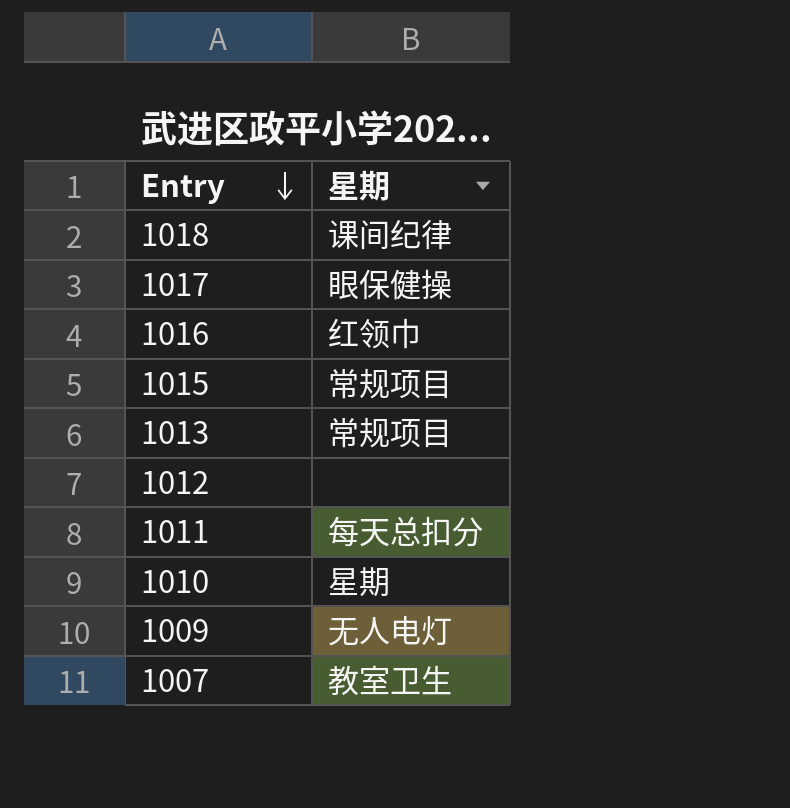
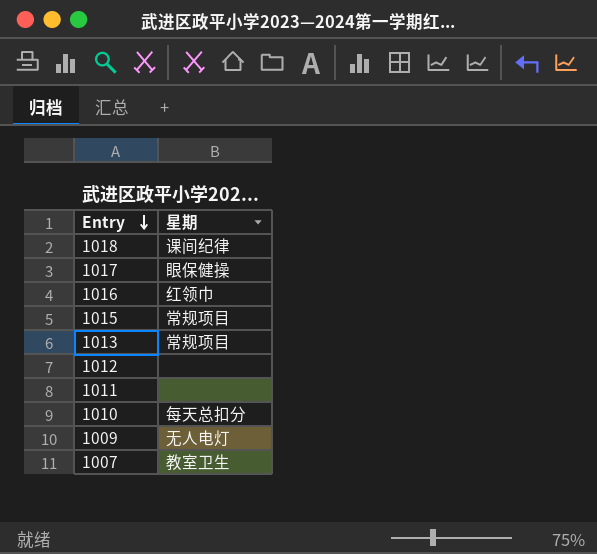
1011 | 星期: 每天总扣分 -> none
1010 | 星期: 星期 -> 每天总扣分

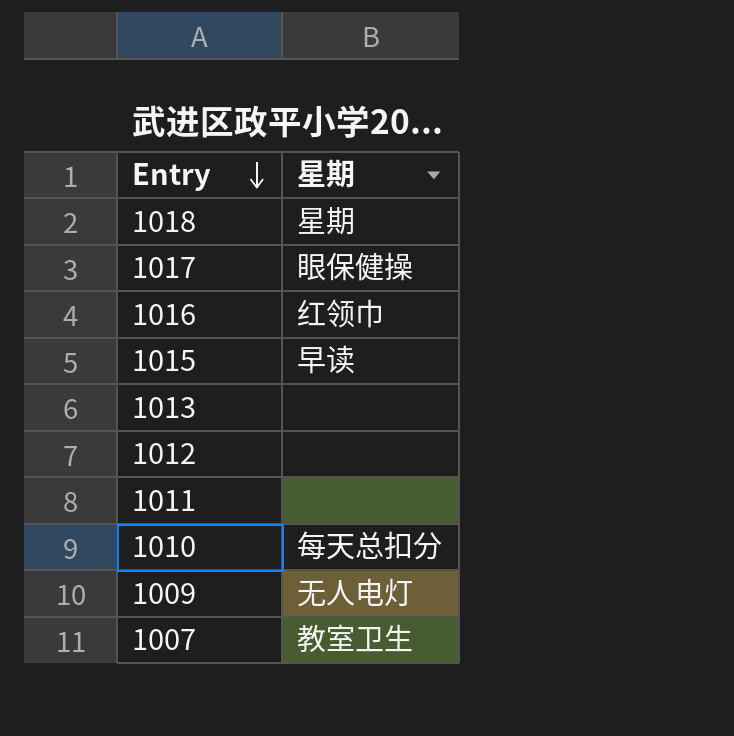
1018 | 星期: 课间纪律 -> 星期
1015 | 星期: 常规项目 -> 早读
1013 | 星期: 常规项目 -> none

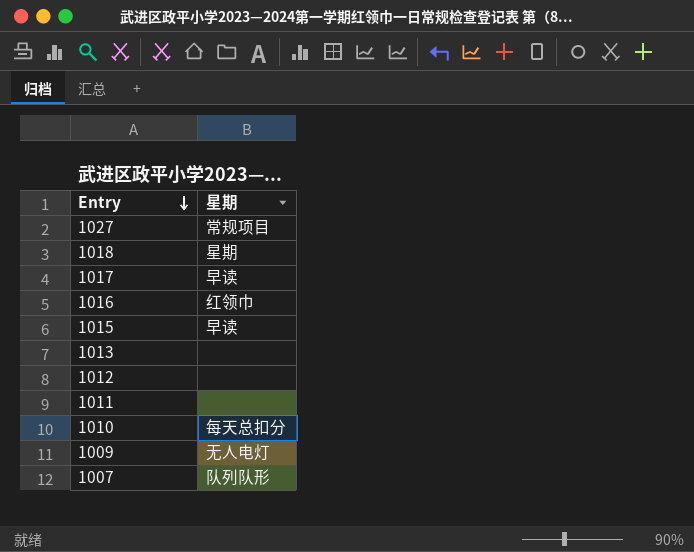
row 1027: none -> 常规项目
1017 | 星期: 眼保健操 -> 早读
1007 | 星期: 教室卫生 -> 队列队形

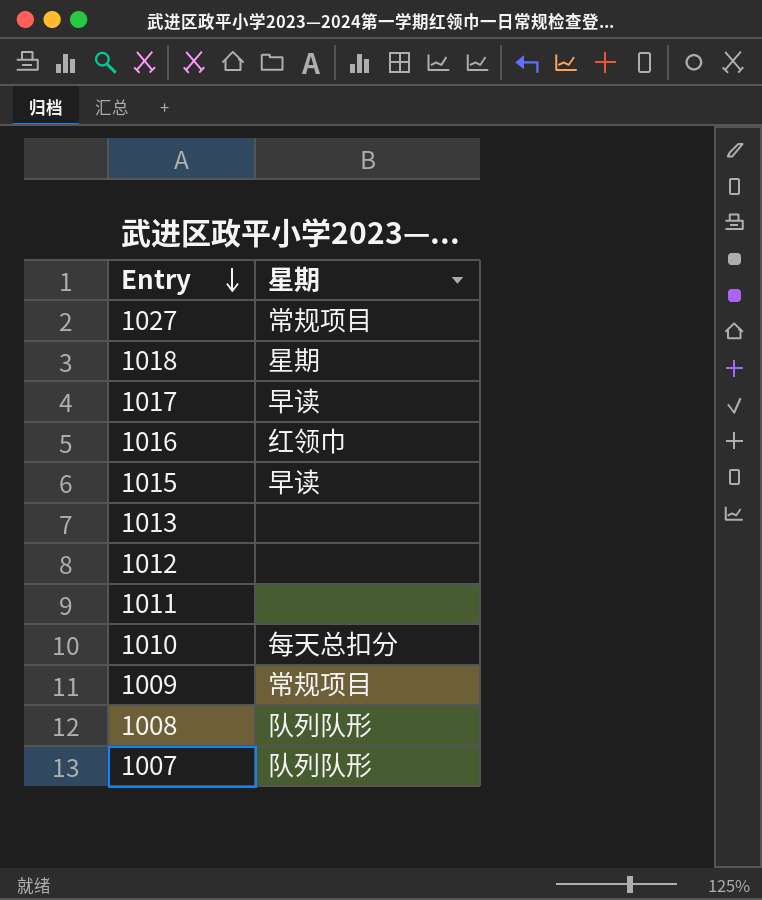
1009 | 星期: 无人电灯 -> 常规项目
row 1008: none -> 队列队形

